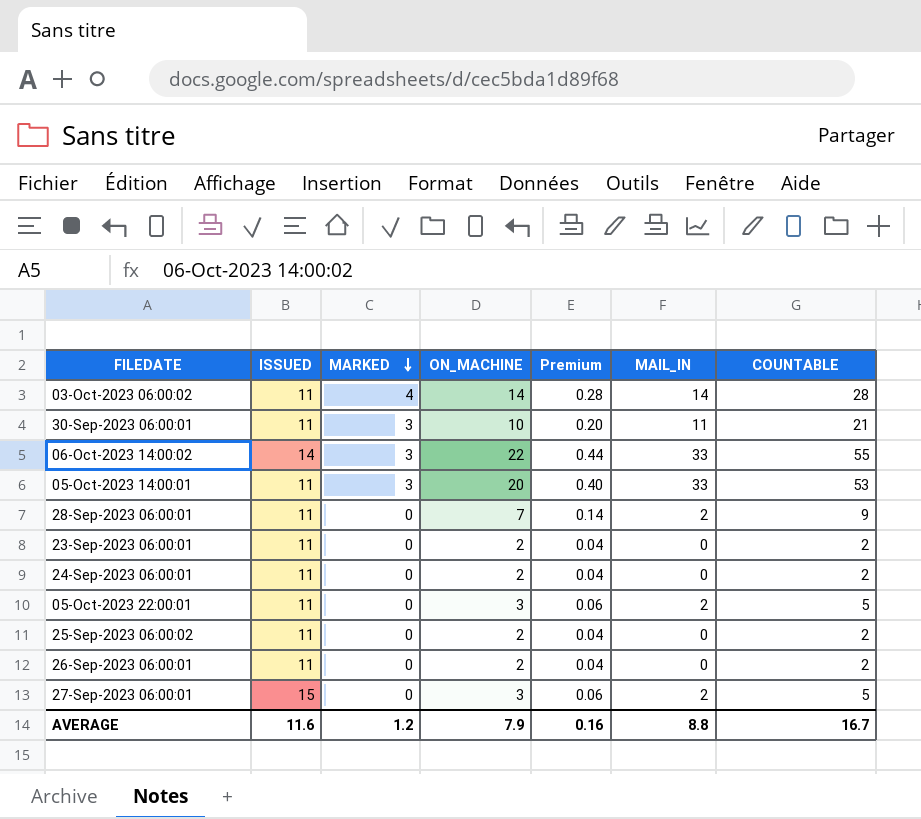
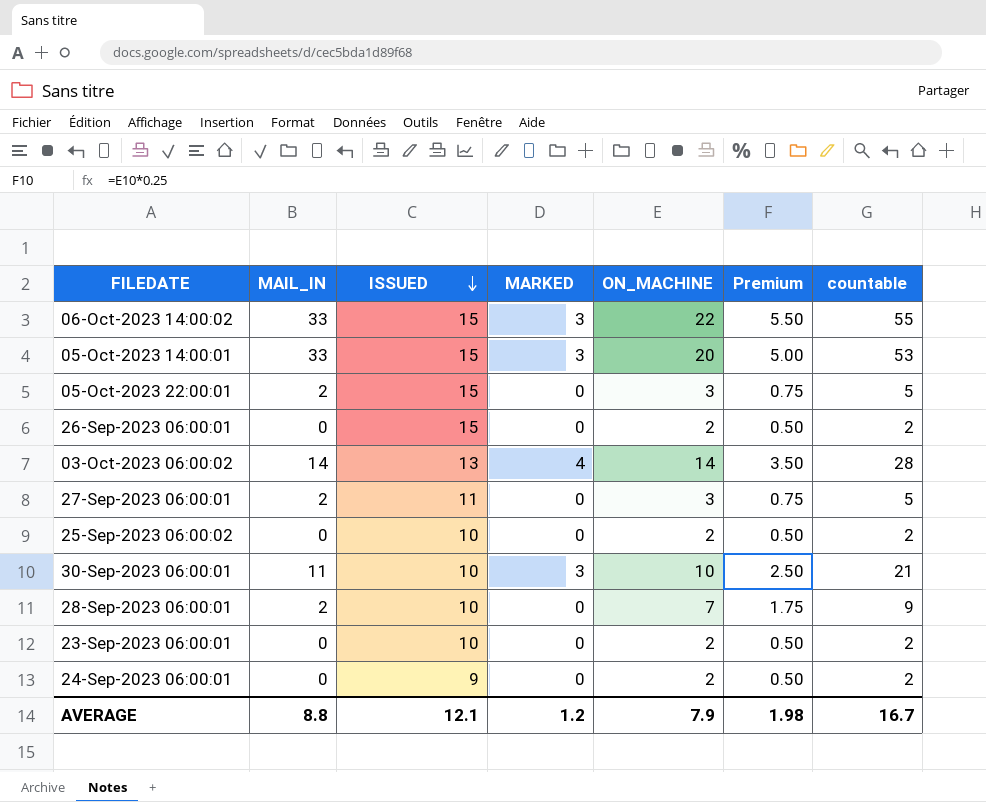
row order: MARKED descending -> ISSUED descending
column MAIL_IN | position: 6 -> 2
column Premium | formula: [ON_MACHINE] * 0.02 -> [ON_MACHINE] * 0.25
column name: COUNTABLE -> countable
06-Oct-2023 14:00:02 | ISSUED: 14 -> 15
05-Oct-2023 14:00:01 | ISSUED: 11 -> 15
05-Oct-2023 22:00:01 | ISSUED: 11 -> 15
26-Sep-2023 06:00:01 | ISSUED: 11 -> 15
03-Oct-2023 06:00:02 | ISSUED: 11 -> 13
27-Sep-2023 06:00:01 | ISSUED: 15 -> 11
25-Sep-2023 06:00:02 | ISSUED: 11 -> 10
30-Sep-2023 06:00:01 | ISSUED: 11 -> 10
28-Sep-2023 06:00:01 | ISSUED: 11 -> 10
23-Sep-2023 06:00:01 | ISSUED: 11 -> 10
24-Sep-2023 06:00:01 | ISSUED: 11 -> 9
AVERAGE | ISSUED: 11.6 -> 12.1
AVERAGE | Premium: 0.16 -> 1.98

